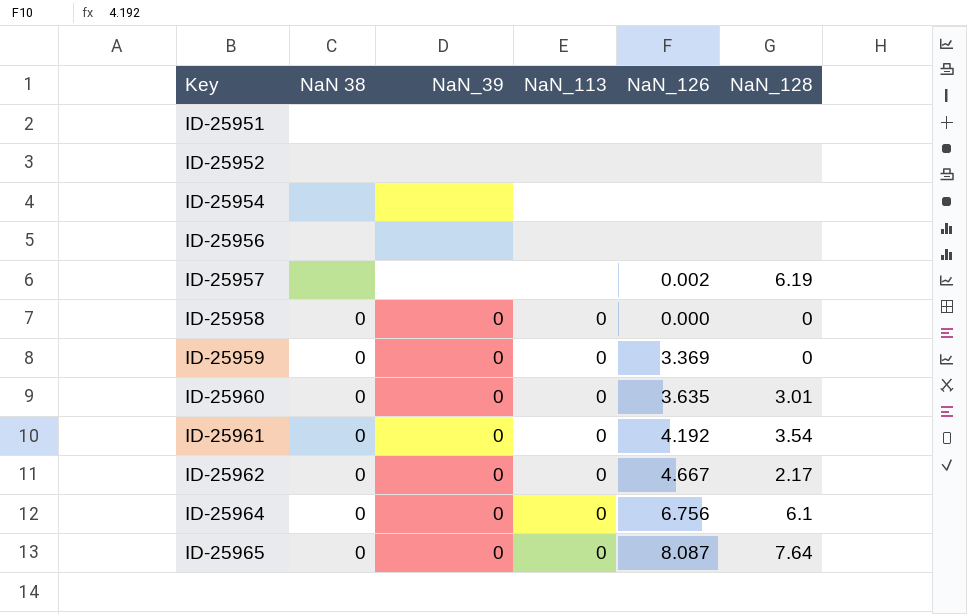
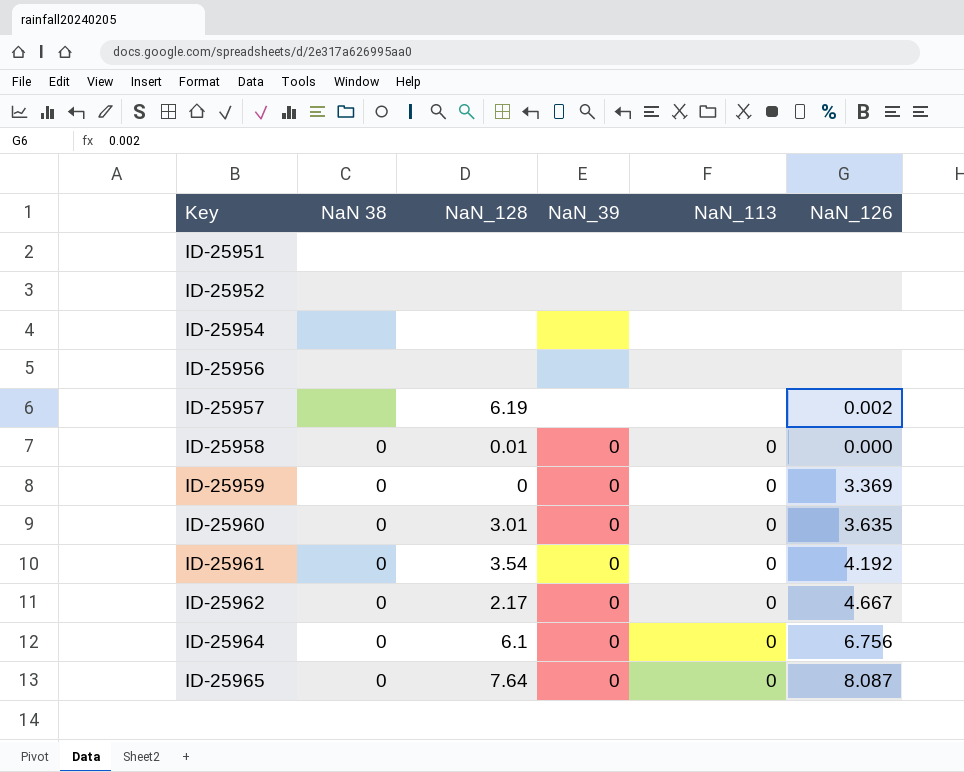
column NaN_128 | position: 6 -> 3
ID-25958 | NaN_128: 0 -> 0.01

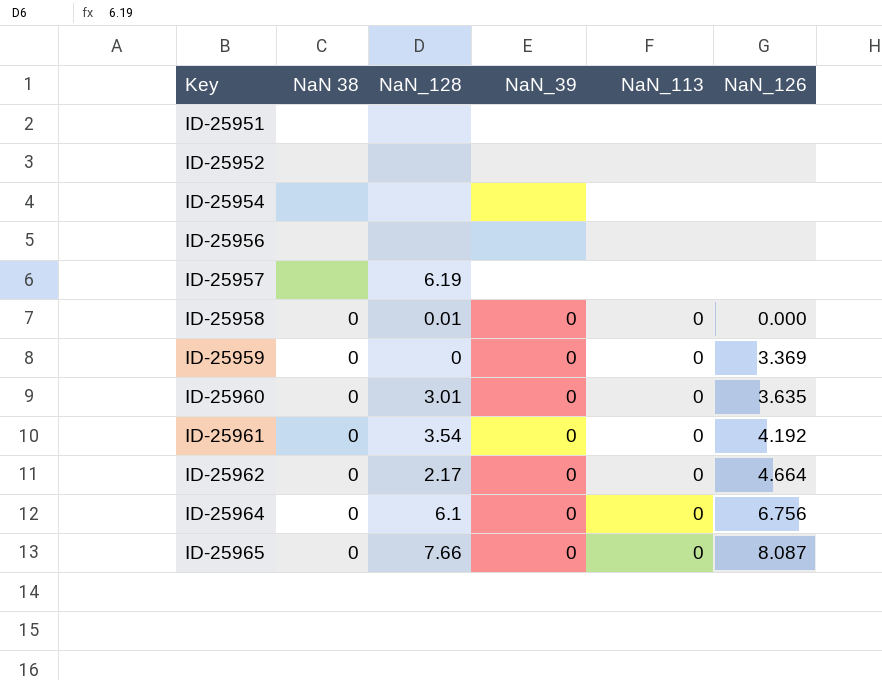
ID-25957 | NaN_126: 0.002 -> none
ID-25962 | NaN_126: 4.667 -> 4.664
ID-25965 | NaN_128: 7.64 -> 7.66

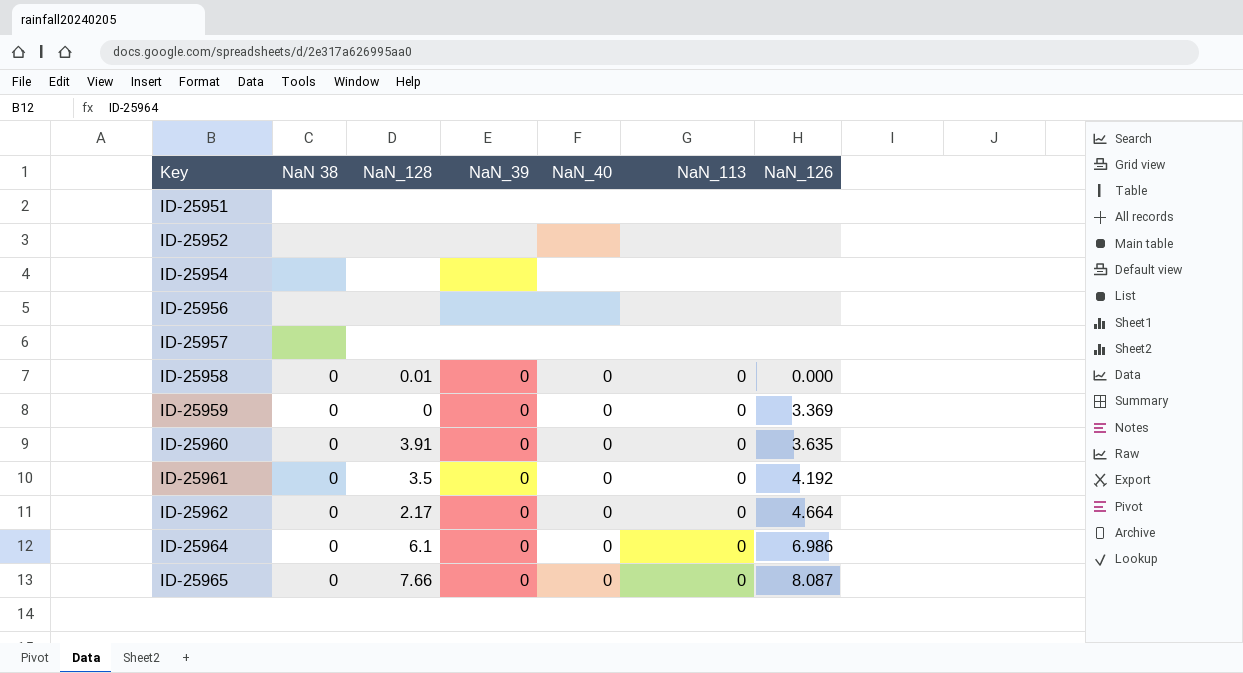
column NaN_40 | position: none -> 5
ID-25957 | NaN_128: 6.19 -> none
ID-25960 | NaN_128: 3.01 -> 3.91
ID-25961 | NaN_128: 3.54 -> 3.5
ID-25964 | NaN_126: 6.756 -> 6.986

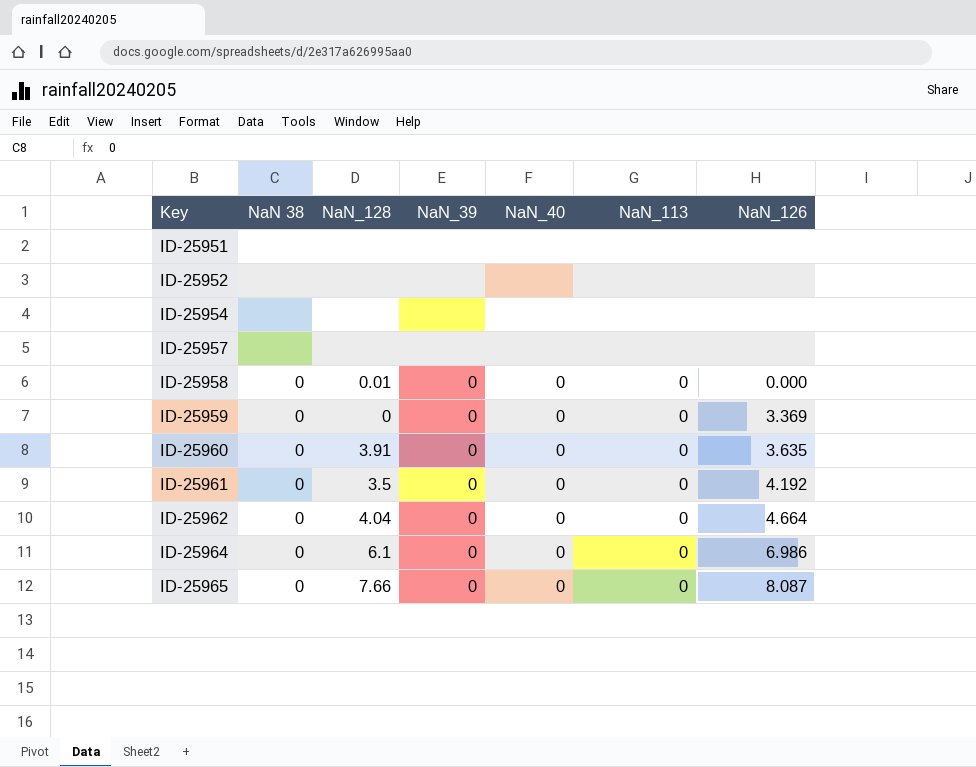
row ID-25956: none | none | none | none | none | none -> none
ID-25962 | NaN_128: 2.17 -> 4.04

